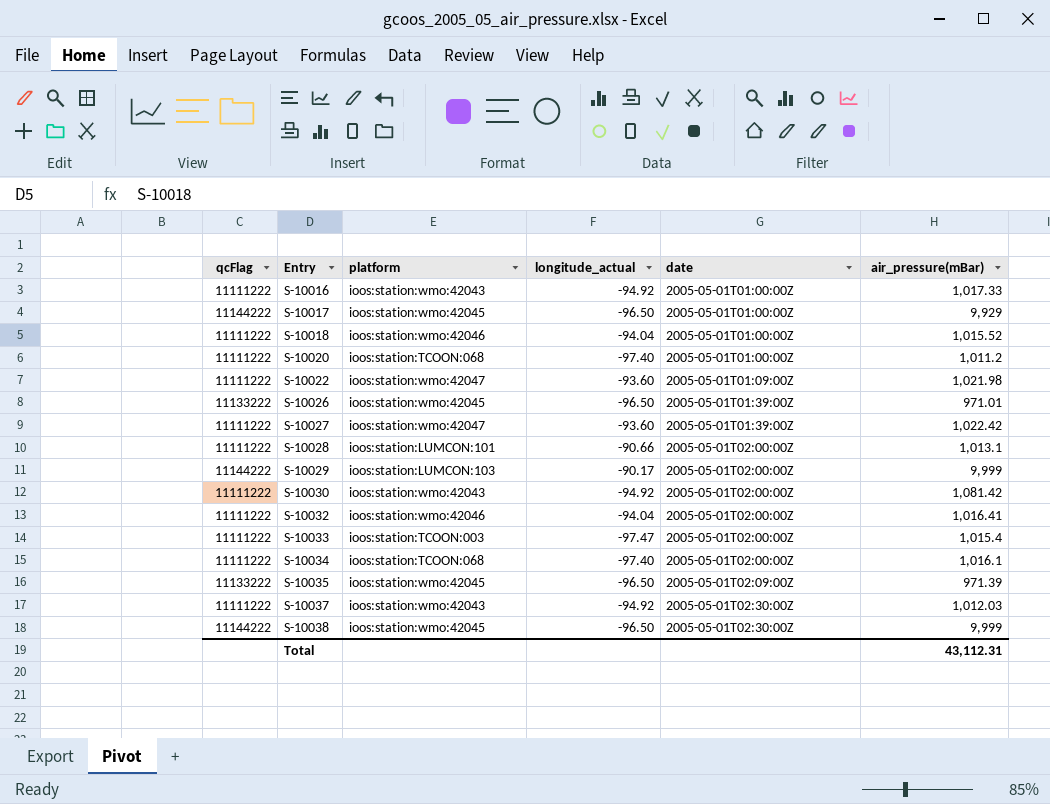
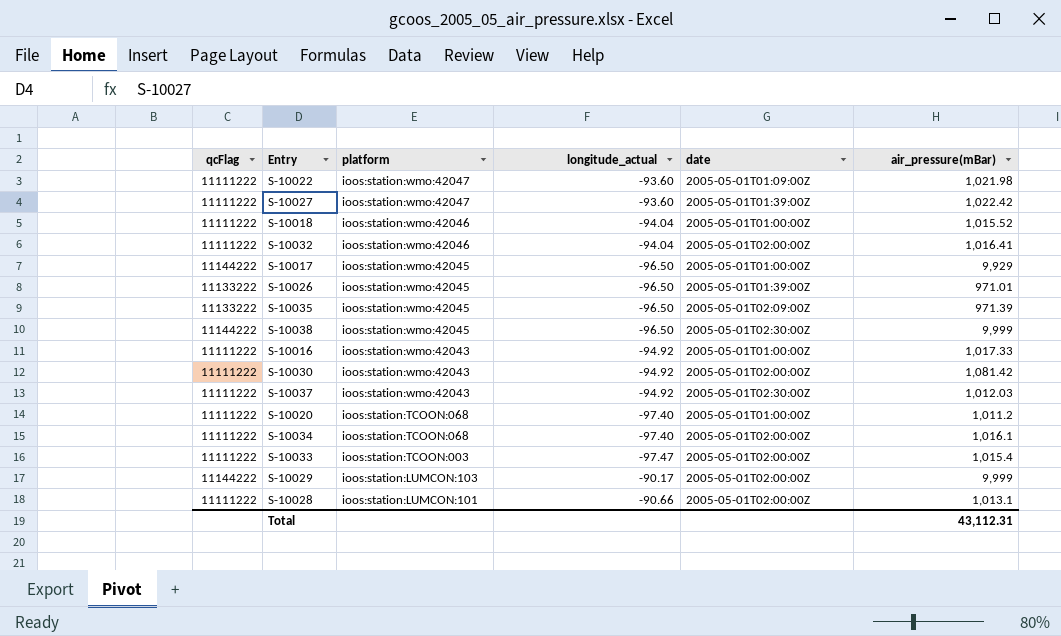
row order: Entry ascending -> platform descending

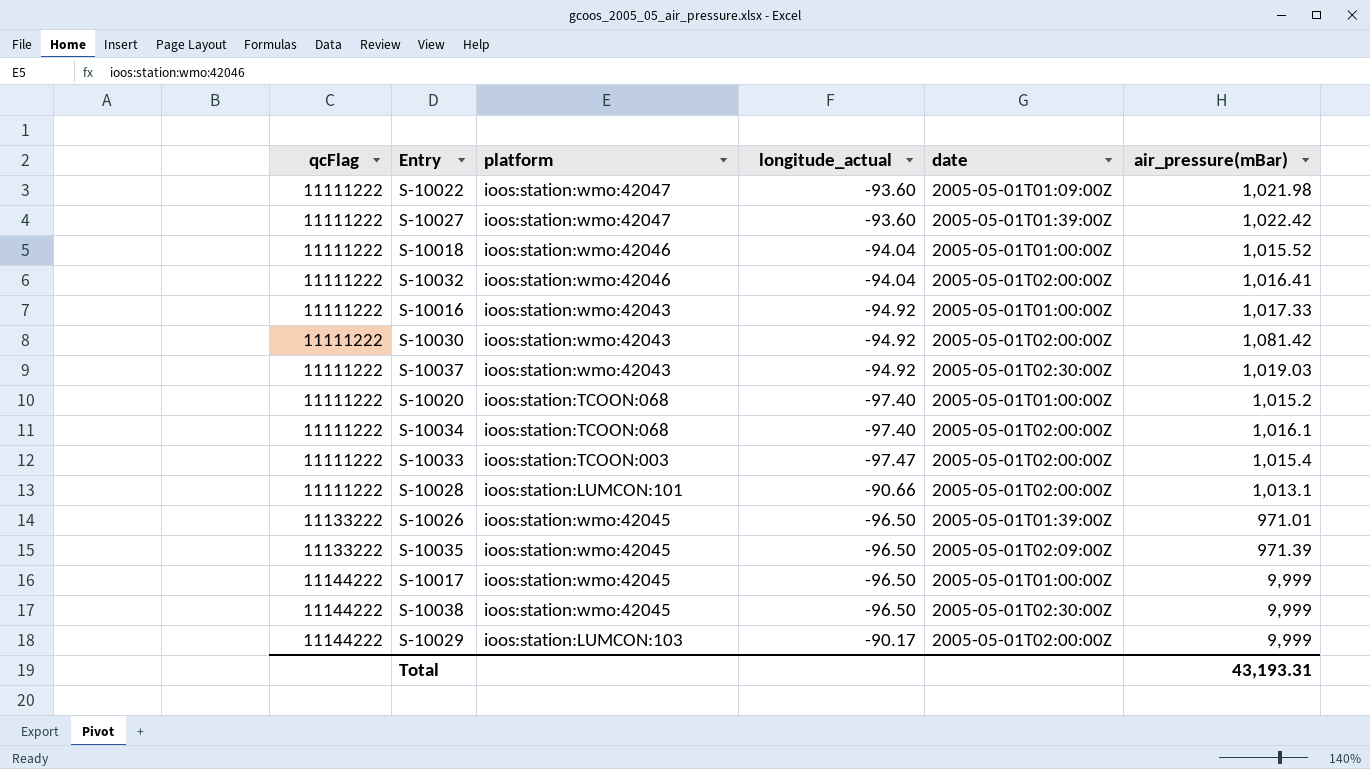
row order: platform descending -> qcFlag ascending
S-10037 | air_pressure(mBar): 1,012.03 -> 1,019.03
S-10020 | air_pressure(mBar): 1,011.2 -> 1,015.2
S-10017 | air_pressure(mBar): 9,929 -> 9,999
Total | air_pressure(mBar): 43,112.31 -> 43,193.31

